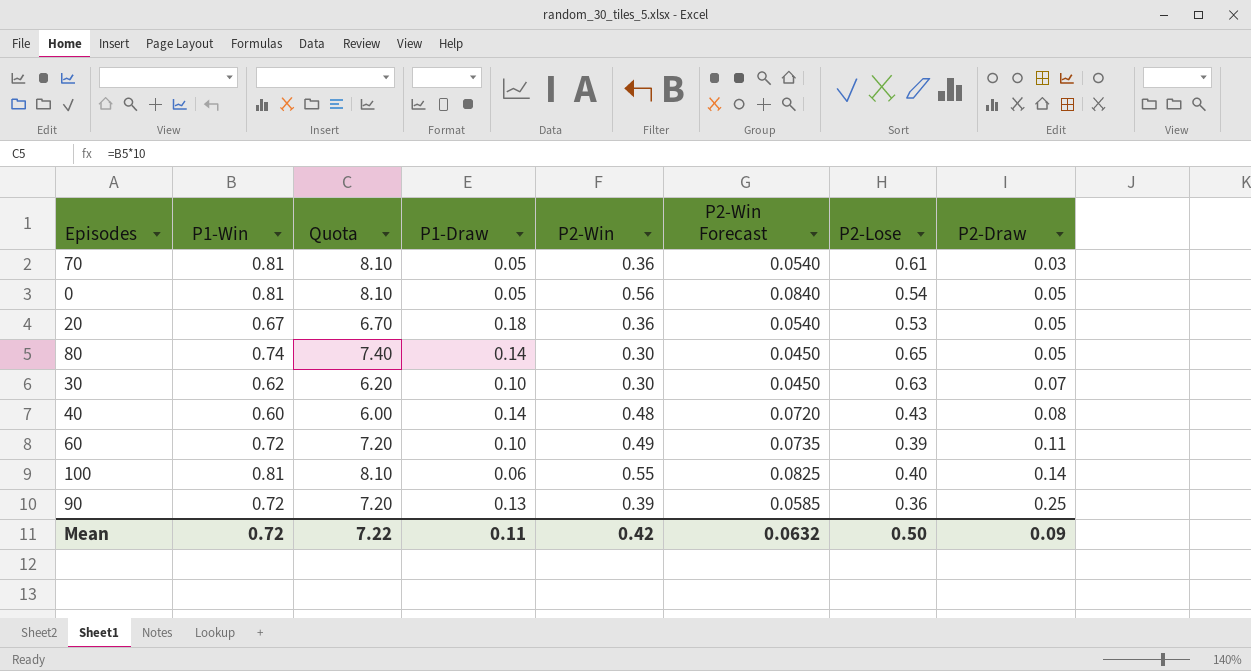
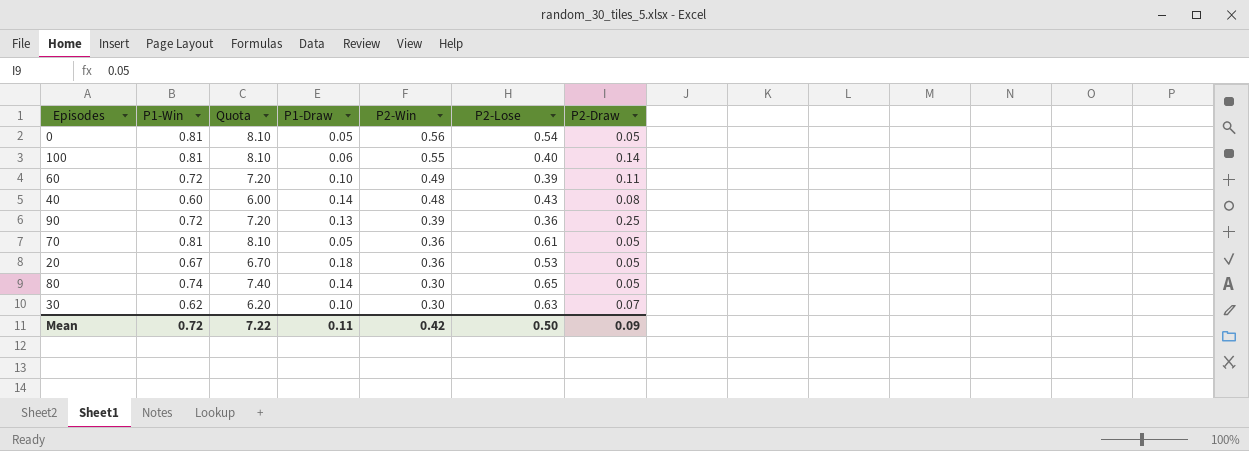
row order: P2-Draw ascending -> P2-Win descending
column P2-Win Forecast | formula: [P2-Win] * 0.15 -> none
70 | P2-Draw: 0.03 -> 0.05

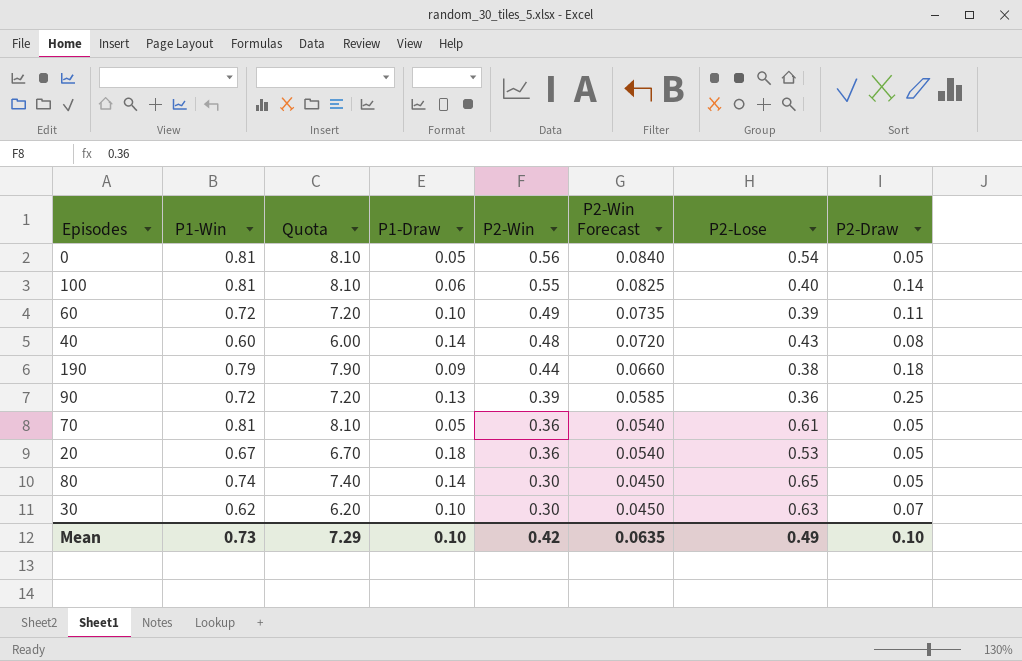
column P2-Win Forecast | formula: none -> [P2-Win] * 0.15
row 190: none -> 0.79 | 7.90 | 0.09 | 0.44 | 0.0660 | 0.38 | 0.18
Mean | P1-Win: 0.72 -> 0.73
Mean | Quota: 7.22 -> 7.29
Mean | P1-Draw: 0.11 -> 0.10
Mean | P2-Lose: 0.50 -> 0.49
Mean | P2-Draw: 0.09 -> 0.10

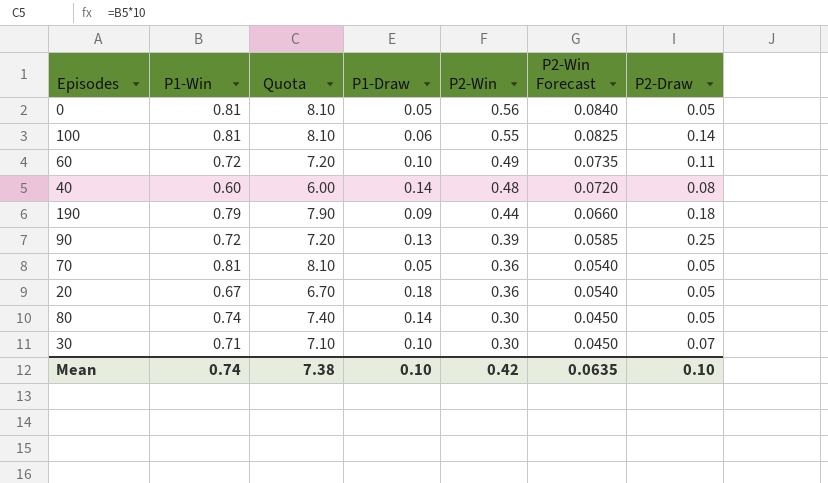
column P2-Lose | position: 7 -> none
30 | P1-Win: 0.62 -> 0.71
30 | Quota: 6.20 -> 7.10
Mean | P1-Win: 0.73 -> 0.74
Mean | Quota: 7.29 -> 7.38

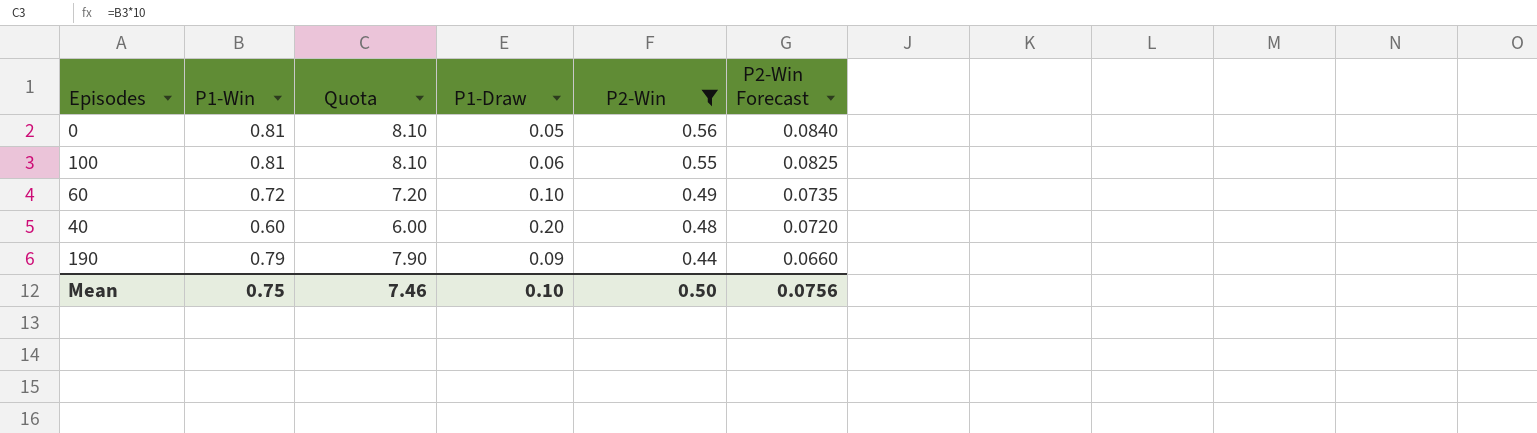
filter: none -> P2-Win >= 0.44
column P2-Draw | position: 7 -> none
40 | P1-Draw: 0.14 -> 0.20
Mean | P1-Win: 0.74 -> 0.75
Mean | Quota: 7.38 -> 7.46
Mean | P2-Win: 0.42 -> 0.50
Mean | P2-Win Forecast: 0.0635 -> 0.0756

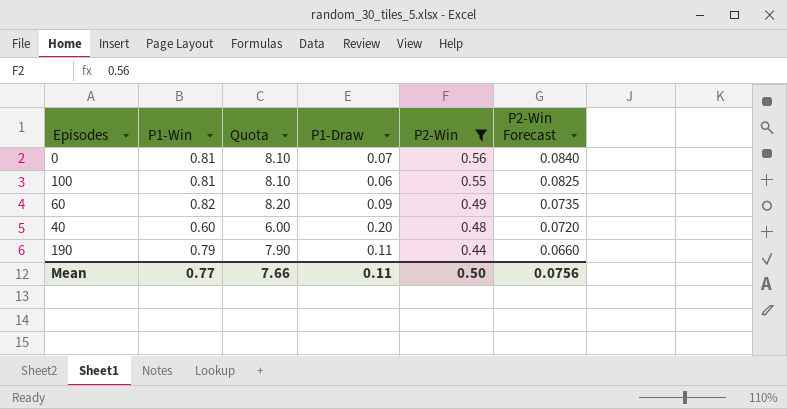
0 | P1-Draw: 0.05 -> 0.07
60 | P1-Win: 0.72 -> 0.82
60 | Quota: 7.20 -> 8.20
60 | P1-Draw: 0.10 -> 0.09
190 | P1-Draw: 0.09 -> 0.11
Mean | P1-Win: 0.75 -> 0.77
Mean | Quota: 7.46 -> 7.66
Mean | P1-Draw: 0.10 -> 0.11

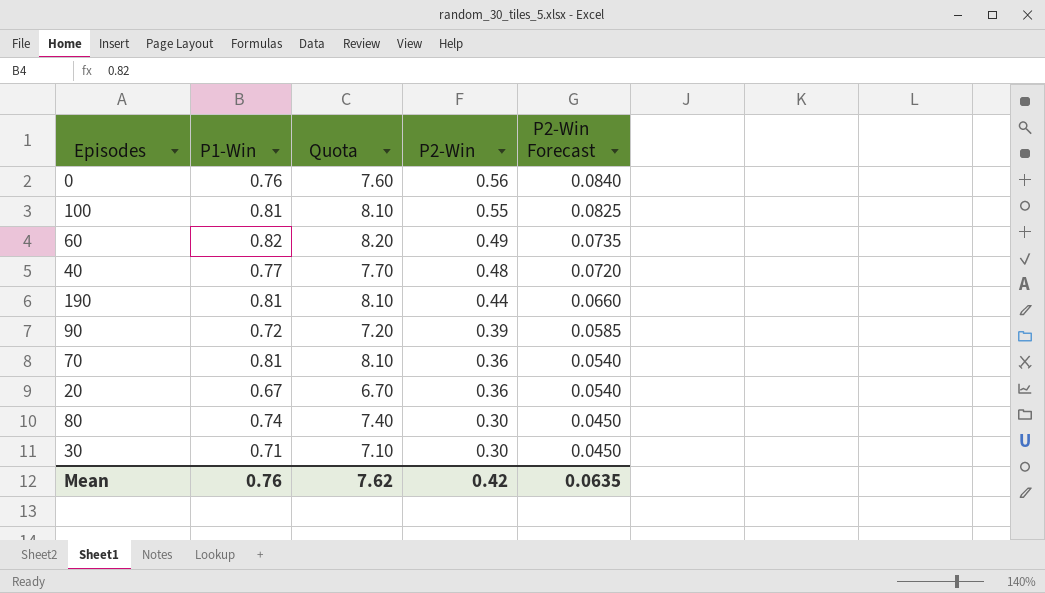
filter: P2-Win >= 0.44 -> none
column P1-Draw | position: 4 -> none
0 | P1-Win: 0.81 -> 0.76
0 | Quota: 8.10 -> 7.60
40 | P1-Win: 0.60 -> 0.77
40 | Quota: 6.00 -> 7.70
190 | P1-Win: 0.79 -> 0.81
190 | Quota: 7.90 -> 8.10
Mean | P1-Win: 0.77 -> 0.76
Mean | Quota: 7.66 -> 7.62
Mean | P2-Win: 0.50 -> 0.42
Mean | P2-Win Forecast: 0.0756 -> 0.0635

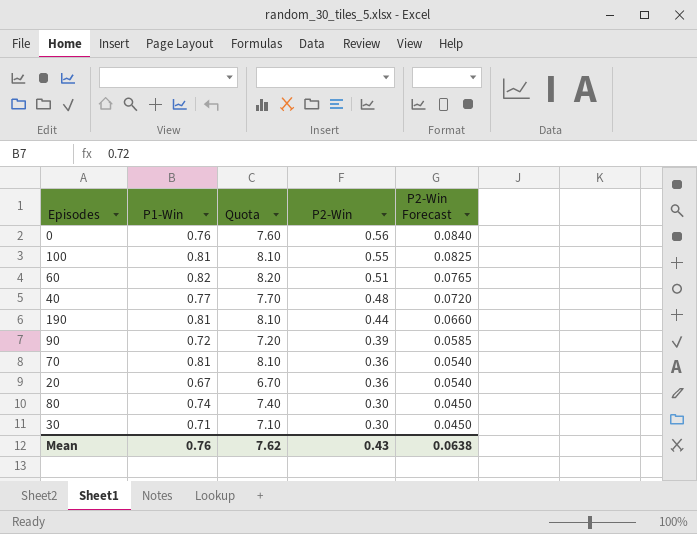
60 | P2-Win: 0.49 -> 0.51
60 | P2-Win Forecast: 0.0735 -> 0.0765
Mean | P2-Win: 0.42 -> 0.43
Mean | P2-Win Forecast: 0.0635 -> 0.0638

